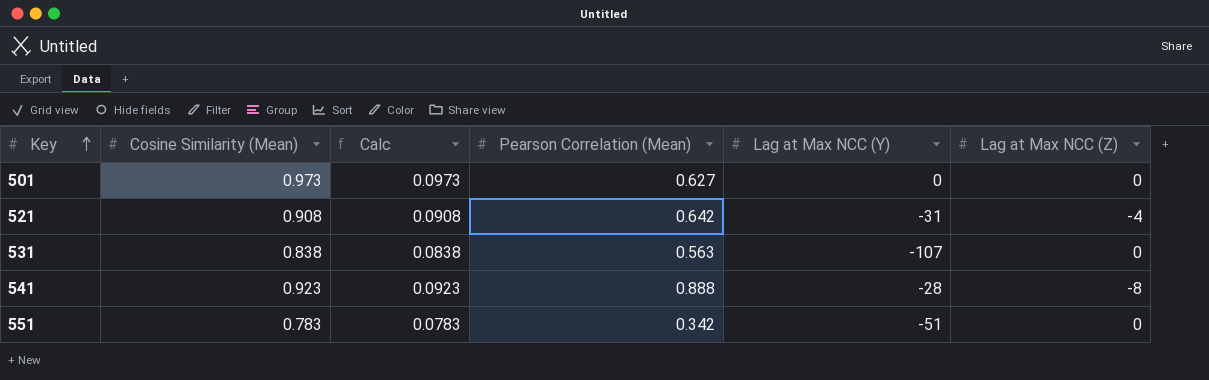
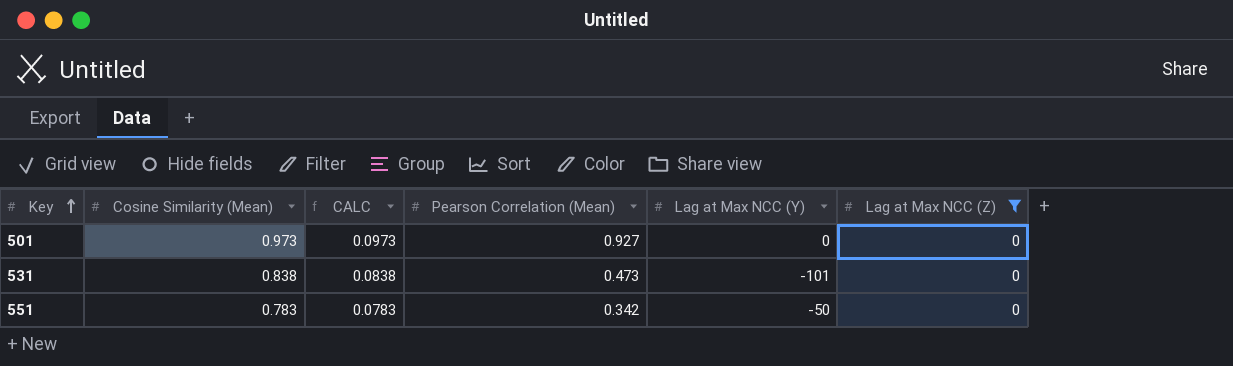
filter: none -> Lag at Max NCC (Z) = 0
column name: Calc -> CALC
501 | Pearson Correlation (Mean): 0.627 -> 0.927
531 | Pearson Correlation (Mean): 0.563 -> 0.473
531 | Lag at Max NCC (Y): -107 -> -101
551 | Lag at Max NCC (Y): -51 -> -50

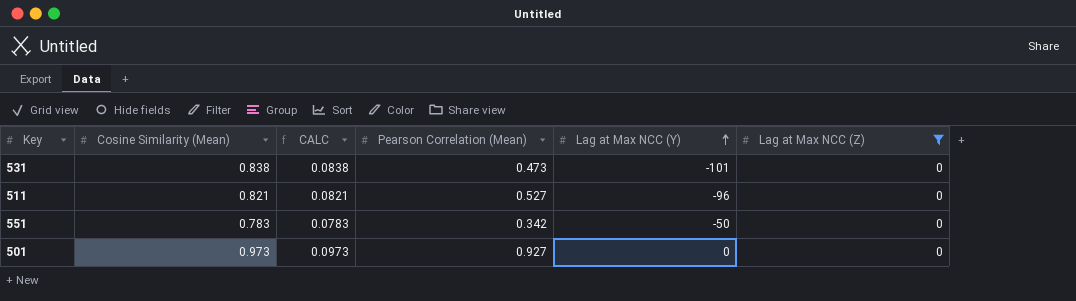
row order: Key ascending -> Lag at Max NCC (Y) ascending
row 511: none -> 0.821 | 0.0821 | 0.527 | -96 | 0

